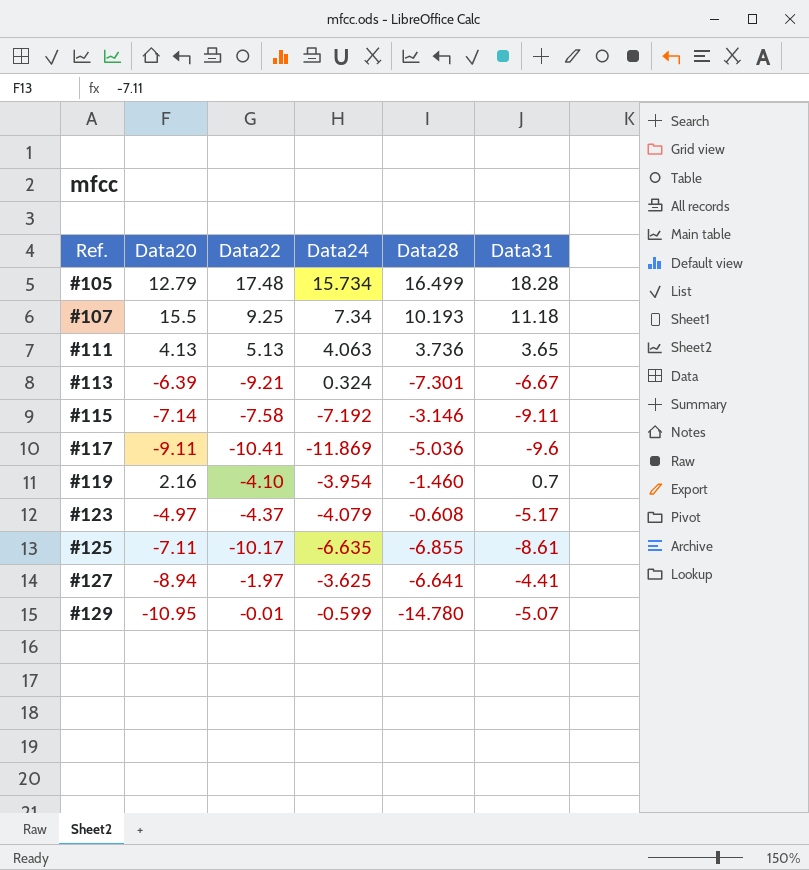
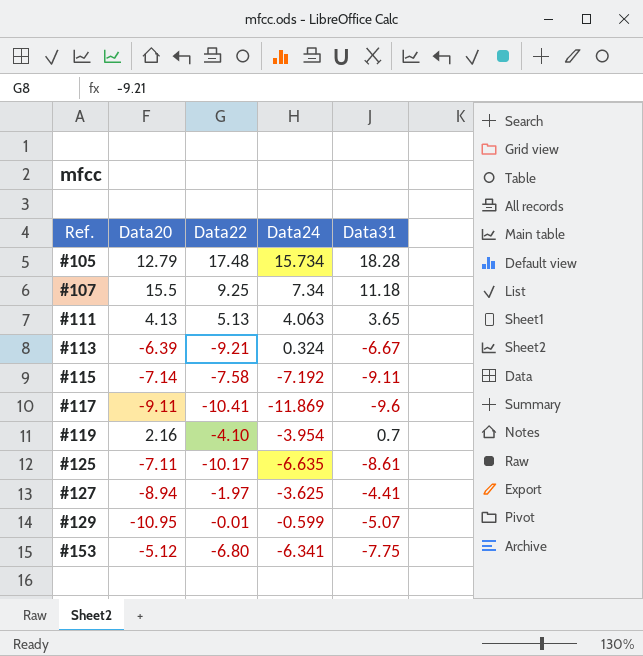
column Data28 | position: 5 -> none
row #123: -4.97 | -4.37 | -4.079 | -0.608 | -5.17 -> none
row #153: none -> -5.12 | -6.80 | -6.341 | -7.75

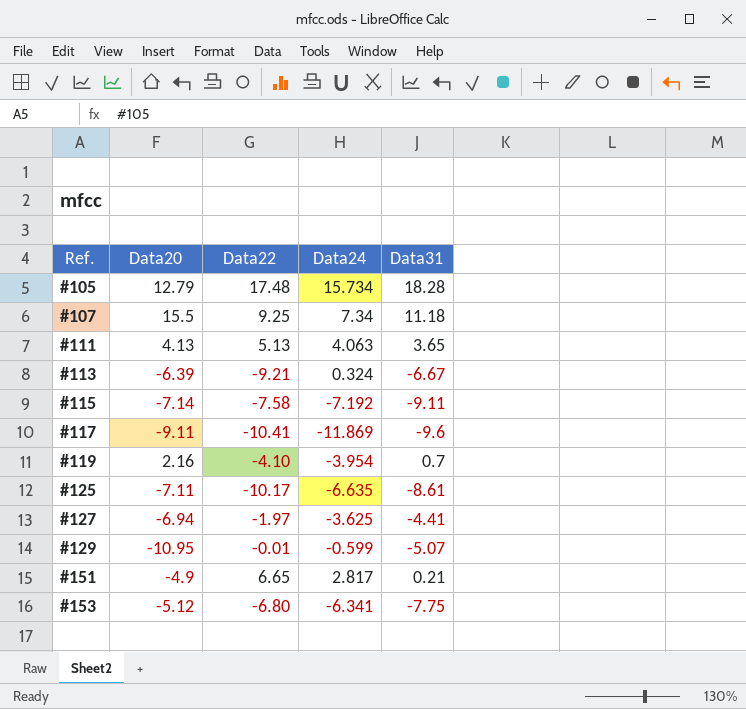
#127 | Data20: -8.94 -> -6.94
row #151: none -> -4.9 | 6.65 | 2.817 | 0.21

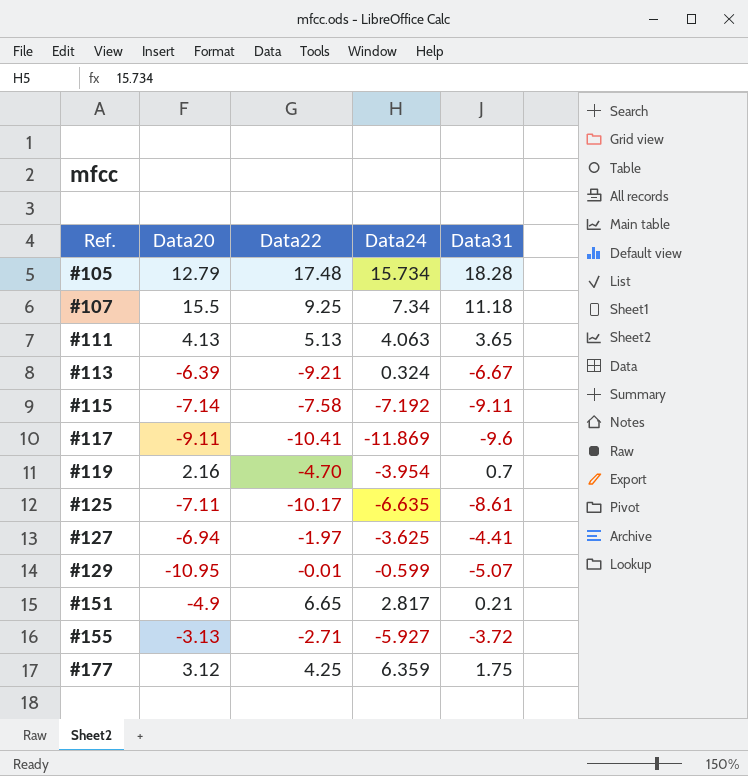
row #153: -5.12 | -6.80 | -6.341 | -7.75 -> none
#119 | Data22: -4.10 -> -4.70
row #155: none -> -3.13 | -2.71 | -5.927 | -3.72
row #177: none -> 3.12 | 4.25 | 6.359 | 1.75

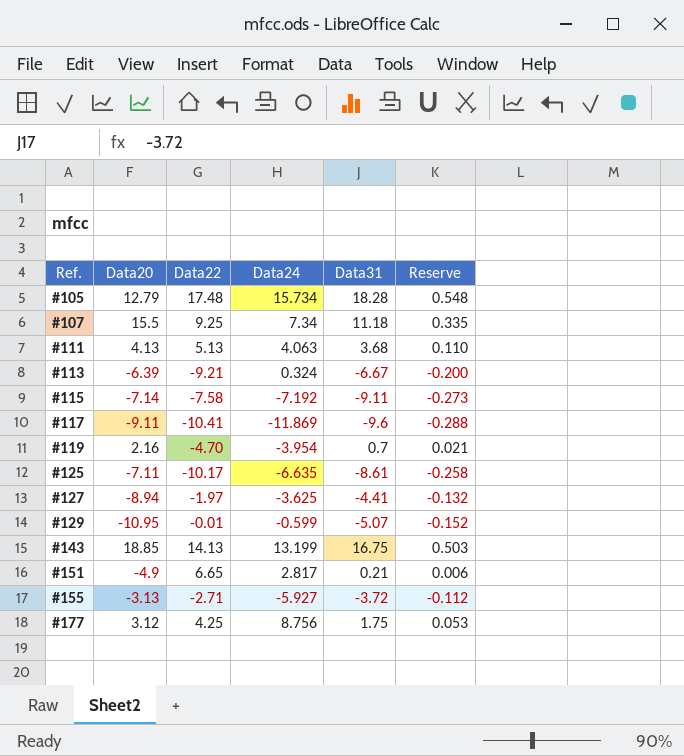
column Reserve | formula: none -> [Data31] * 0.03
#111 | Data31: 3.65 -> 3.68
#127 | Data20: -6.94 -> -8.94
row #143: none -> 18.85 | 14.13 | 13.199 | 16.75 | 0.503
#177 | Data24: 6.359 -> 8.756

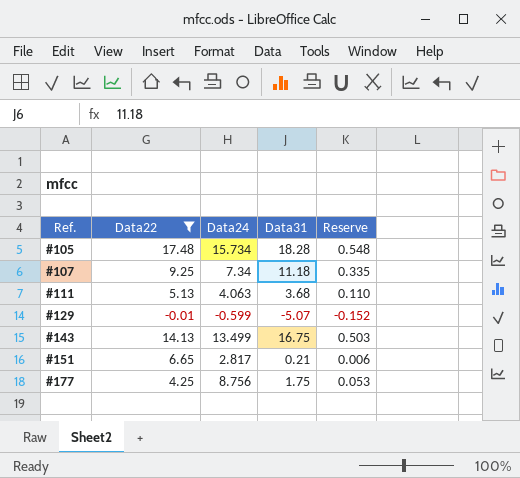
filter: none -> Data22 >= -0.01
column Data20 | position: 2 -> none
#143 | Data24: 13.199 -> 13.499

